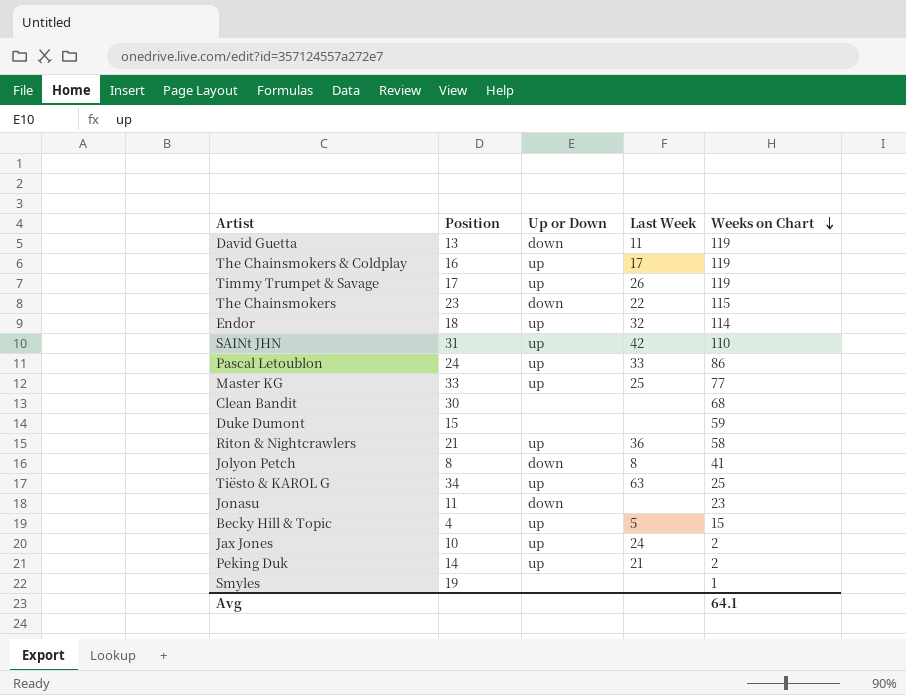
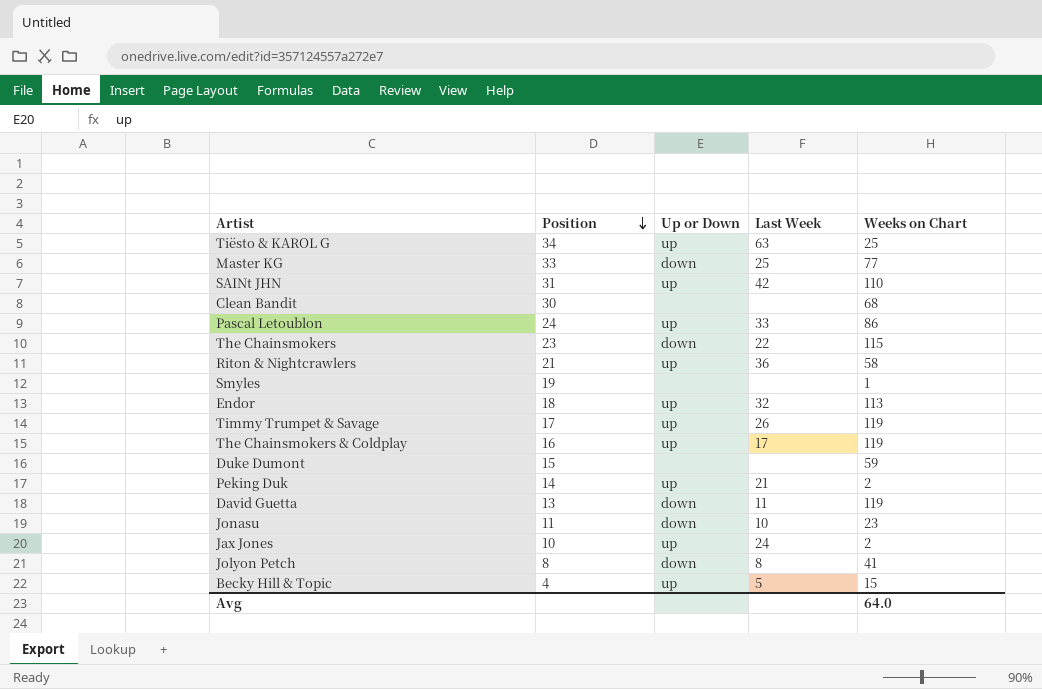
row order: Weeks on Chart descending -> Position descending
Master KG | Up or Down: up -> down
Endor | Weeks on Chart: 114 -> 113
Jonasu | Last Week: none -> 10
Avg | Weeks on Chart: 64.1 -> 64.0

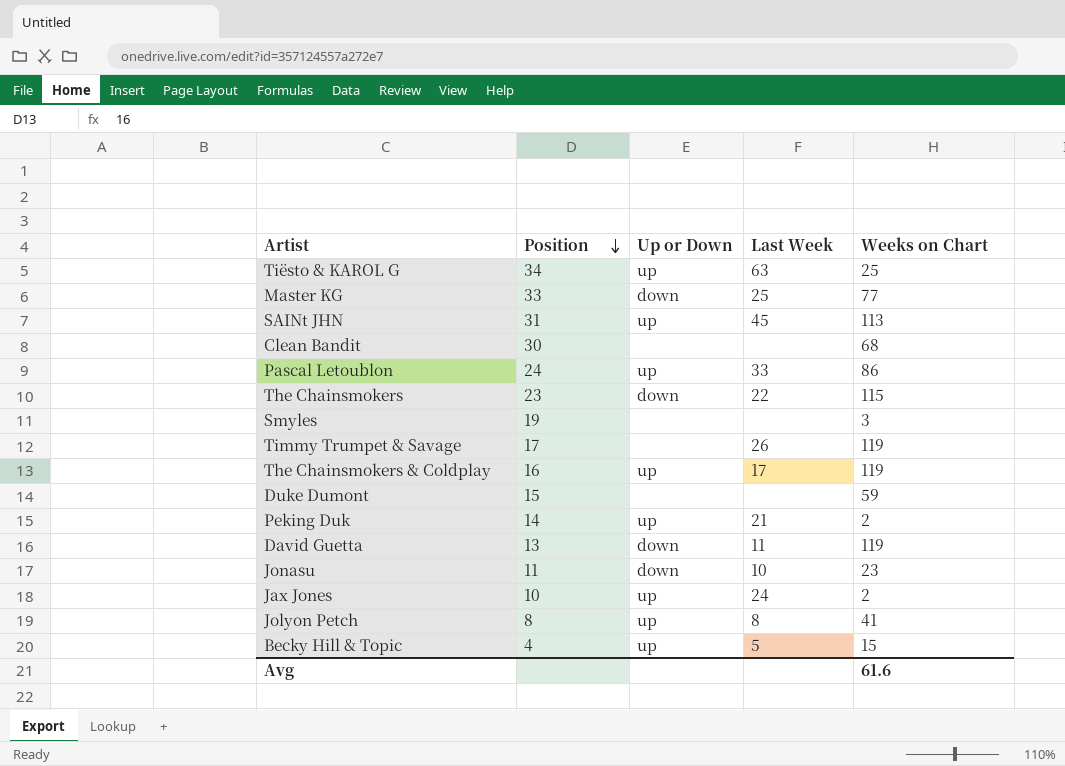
row Riton & Nightcrawlers: 21 | up | 36 | 58 -> none
row Endor: 18 | up | 32 | 113 -> none
SAINt JHN | Last Week: 42 -> 45
SAINt JHN | Weeks on Chart: 110 -> 113
Smyles | Weeks on Chart: 1 -> 3
Timmy Trumpet & Savage | Up or Down: up -> none
Jolyon Petch | Up or Down: down -> up
Avg | Weeks on Chart: 64.0 -> 61.6

